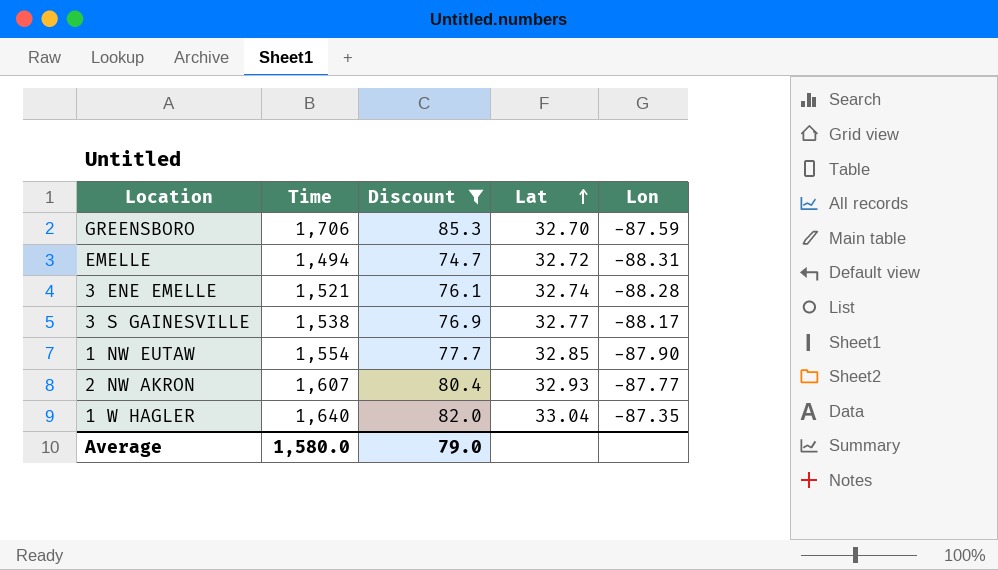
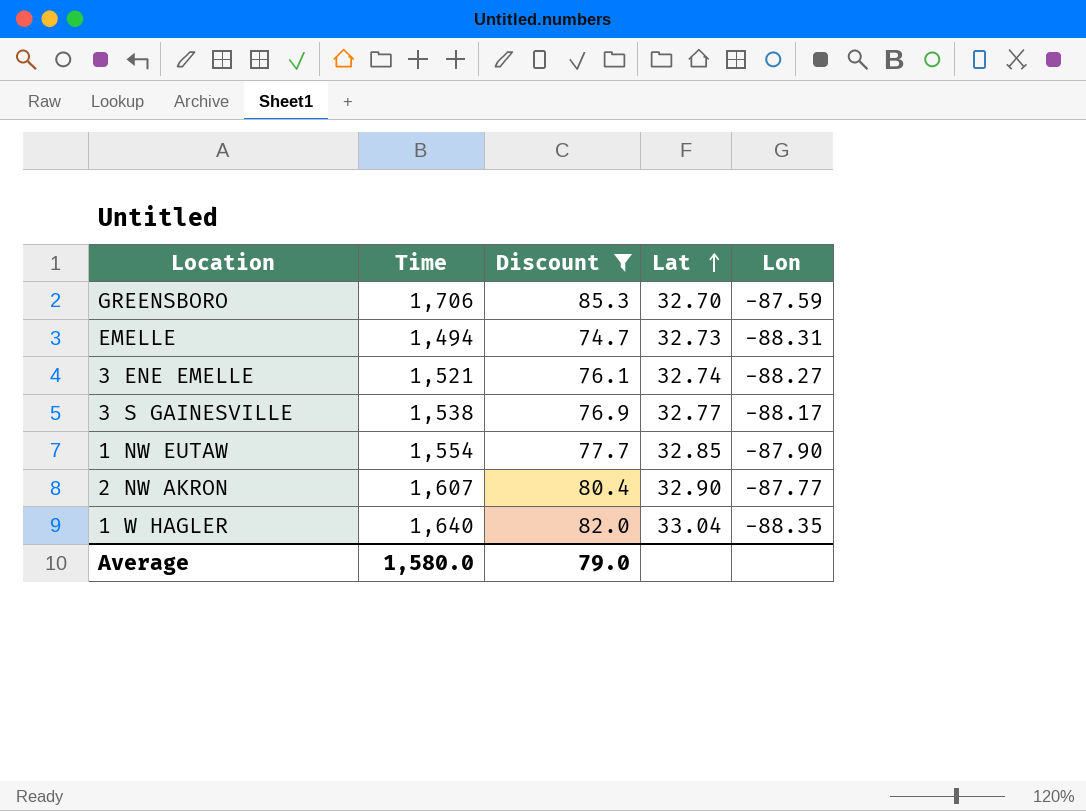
EMELLE | Lat: 32.72 -> 32.73
3 ENE EMELLE | Lon: -88.28 -> -88.27
2 NW AKRON | Lat: 32.93 -> 32.90
1 W HAGLER | Lon: -87.35 -> -88.35

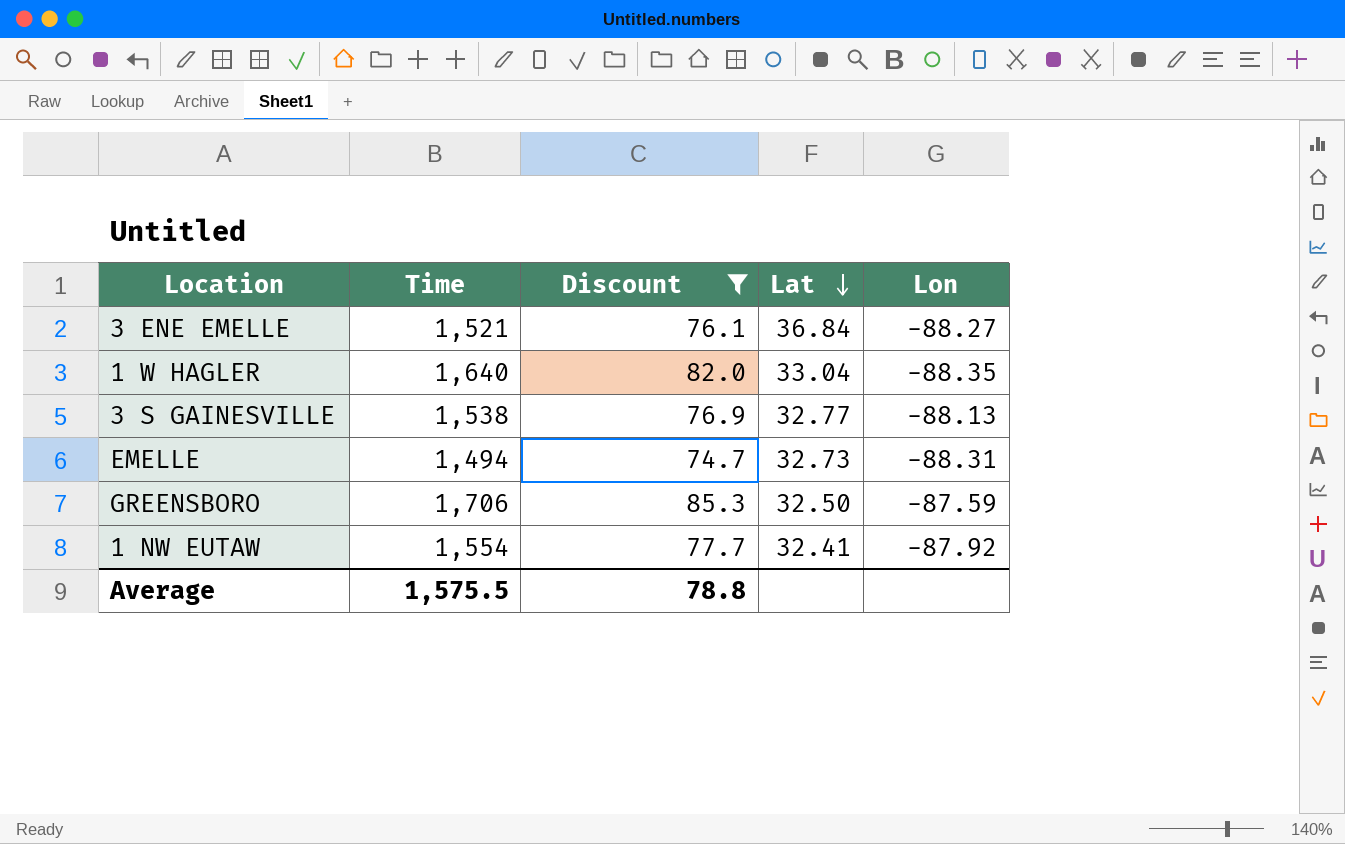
row order: Lat ascending -> Lat descending
row 2 NW AKRON: 1,607 | 80.4 | 32.90 | -87.77 -> none
3 ENE EMELLE | Lat: 32.74 -> 36.84
3 S GAINESVILLE | Lon: -88.17 -> -88.13
GREENSBORO | Lat: 32.70 -> 32.50
1 NW EUTAW | Lat: 32.85 -> 32.41
1 NW EUTAW | Lon: -87.90 -> -87.92
Average | Time: 1,580.0 -> 1,575.5
Average | Discount: 79.0 -> 78.8

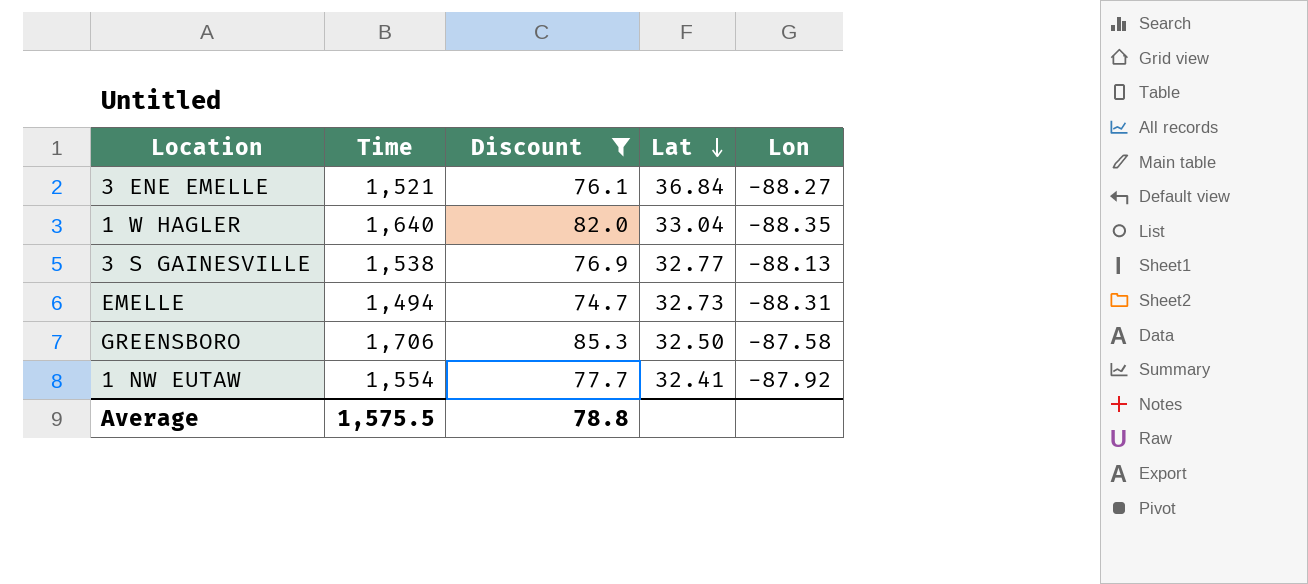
GREENSBORO | Lon: -87.59 -> -87.58

